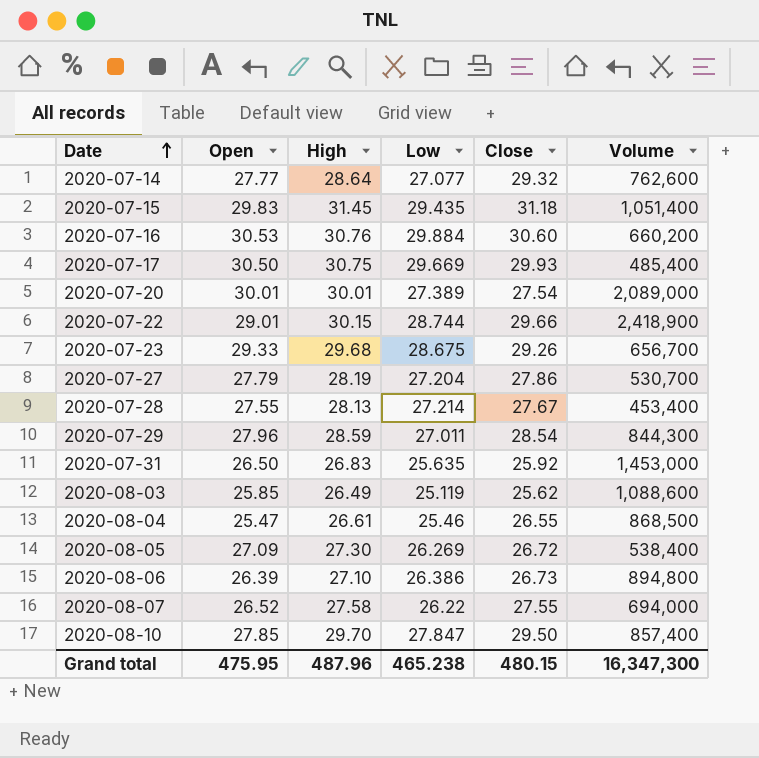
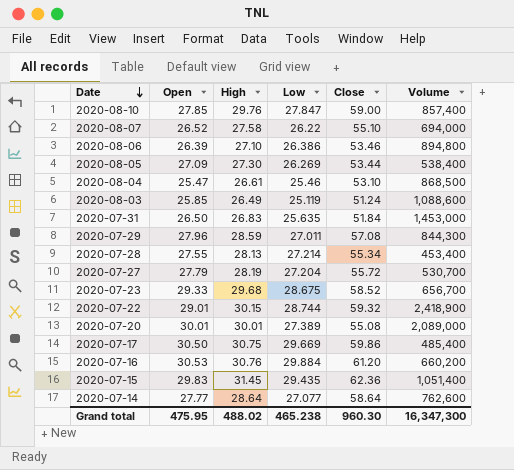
row order: Date ascending -> Date descending
2020-08-10 | High: 29.70 -> 29.76
2020-08-10 | Close: 29.50 -> 59.00
2020-08-07 | Close: 27.55 -> 55.10
2020-08-06 | Close: 26.73 -> 53.46
2020-08-05 | Close: 26.72 -> 53.44
2020-08-04 | Close: 26.55 -> 53.10
2020-08-03 | Close: 25.62 -> 51.24
2020-07-31 | Close: 25.92 -> 51.84
2020-07-29 | Close: 28.54 -> 57.08
2020-07-28 | Close: 27.67 -> 55.34
2020-07-27 | Close: 27.86 -> 55.72
2020-07-23 | Close: 29.26 -> 58.52
2020-07-22 | Close: 29.66 -> 59.32
2020-07-20 | Close: 27.54 -> 55.08
2020-07-17 | Close: 29.93 -> 59.86
2020-07-16 | Close: 30.60 -> 61.20
2020-07-15 | Close: 31.18 -> 62.36
2020-07-14 | Close: 29.32 -> 58.64
Grand total | High: 487.96 -> 488.02
Grand total | Close: 480.15 -> 960.30

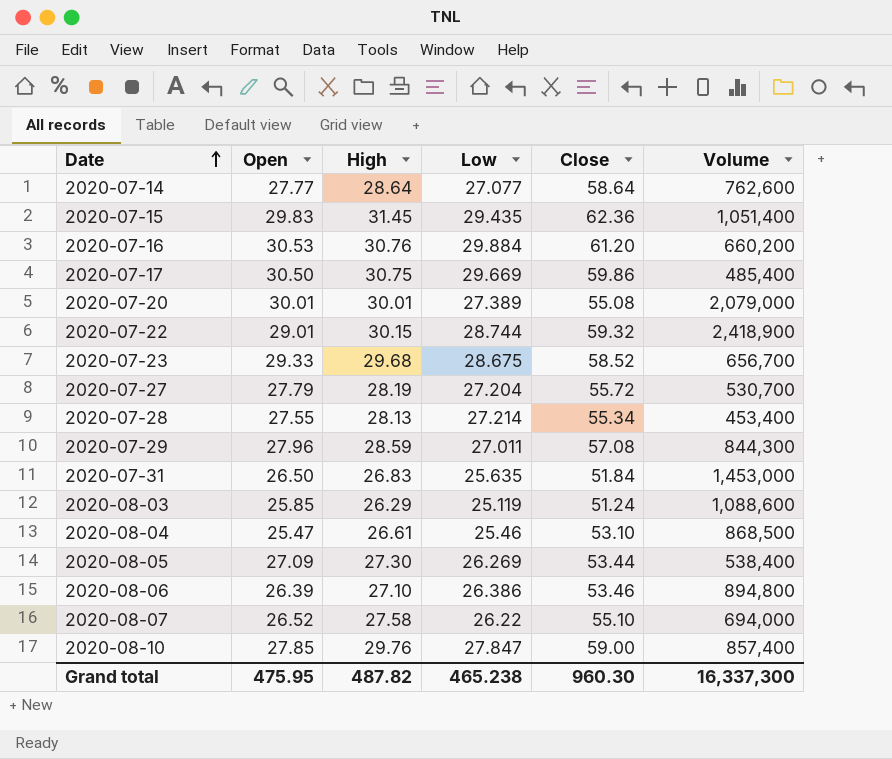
row order: Date descending -> Date ascending
2020-07-20 | Volume: 2,089,000 -> 2,079,000
2020-08-03 | High: 26.49 -> 26.29
Grand total | High: 488.02 -> 487.82
Grand total | Volume: 16,347,300 -> 16,337,300

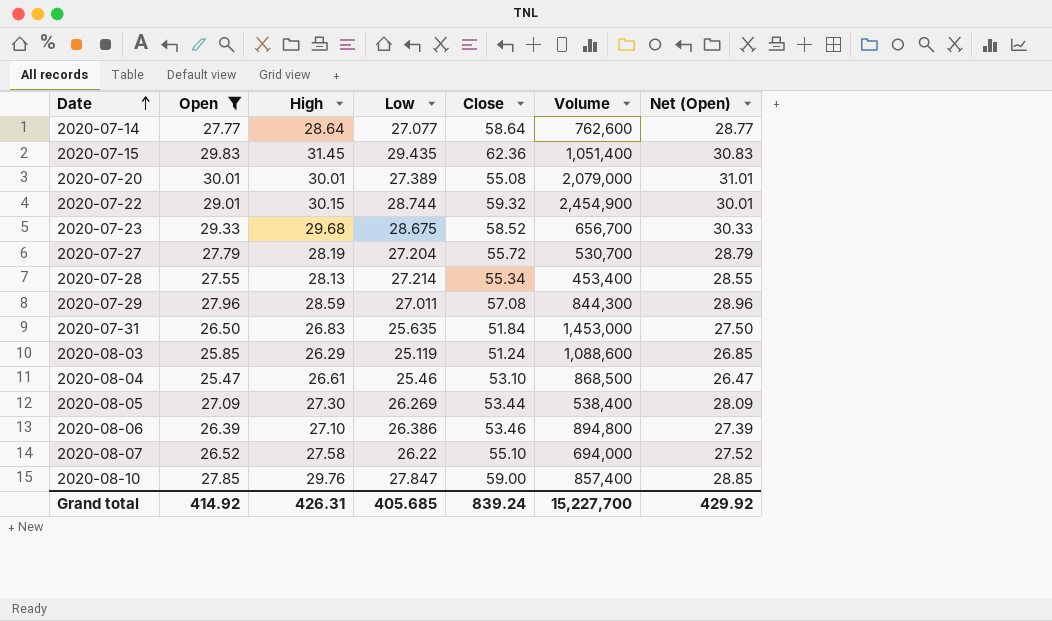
filter: none -> Open <= 30.01
column Net (Open) | formula: none -> [Open] + 1
2020-07-22 | Volume: 2,418,900 -> 2,454,900
Grand total | Open: 475.95 -> 414.92
Grand total | High: 487.82 -> 426.31
Grand total | Low: 465.238 -> 405.685
Grand total | Close: 960.30 -> 839.24
Grand total | Volume: 16,337,300 -> 15,227,700

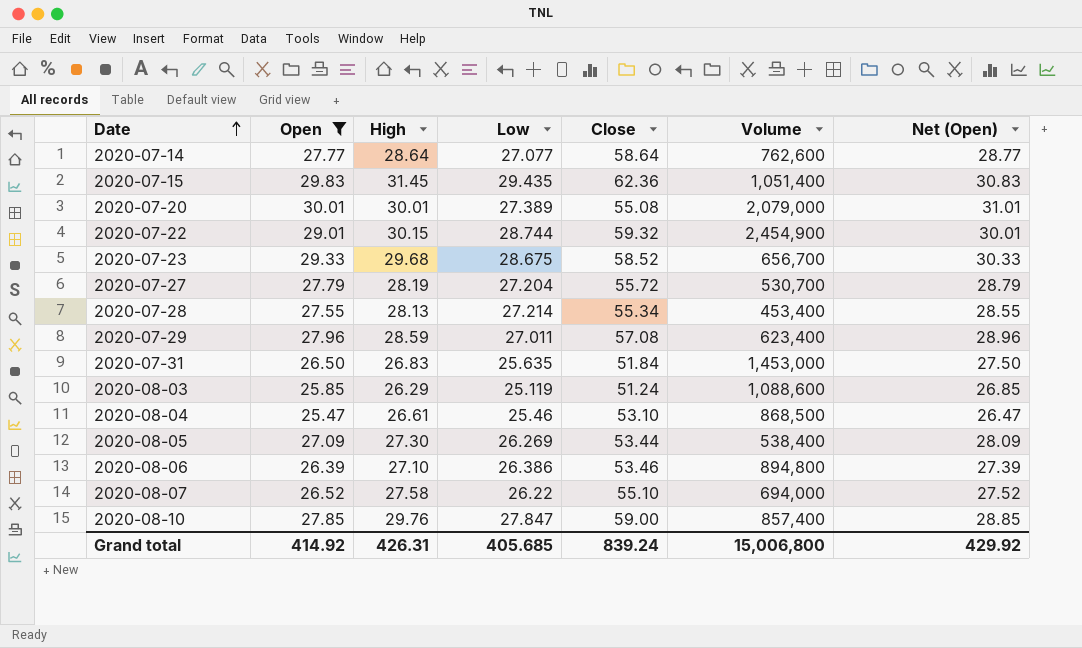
2020-07-29 | Volume: 844,300 -> 623,400
Grand total | Volume: 15,227,700 -> 15,006,800

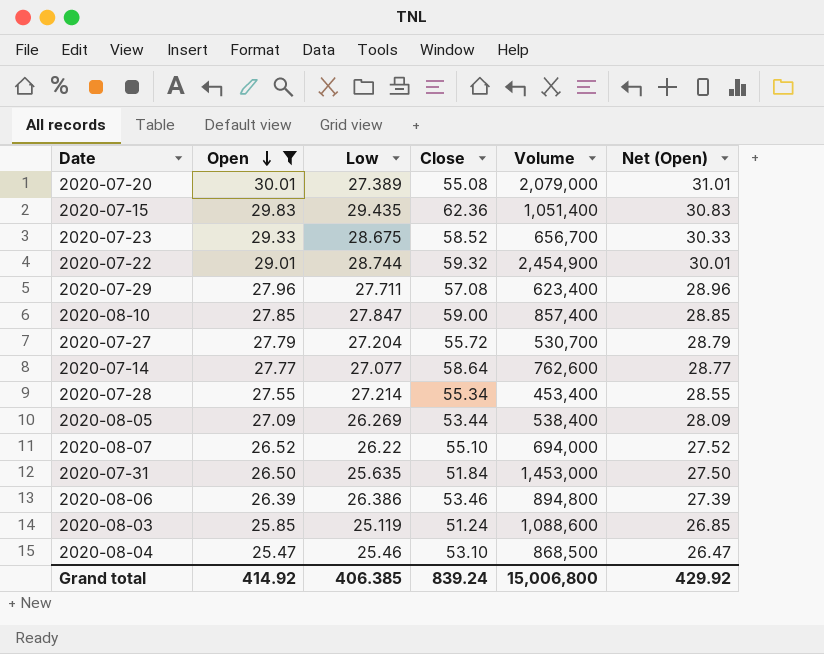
row order: Date ascending -> Open descending
column High | position: 3 -> none
2020-07-29 | Low: 27.011 -> 27.711
Grand total | Low: 405.685 -> 406.385

